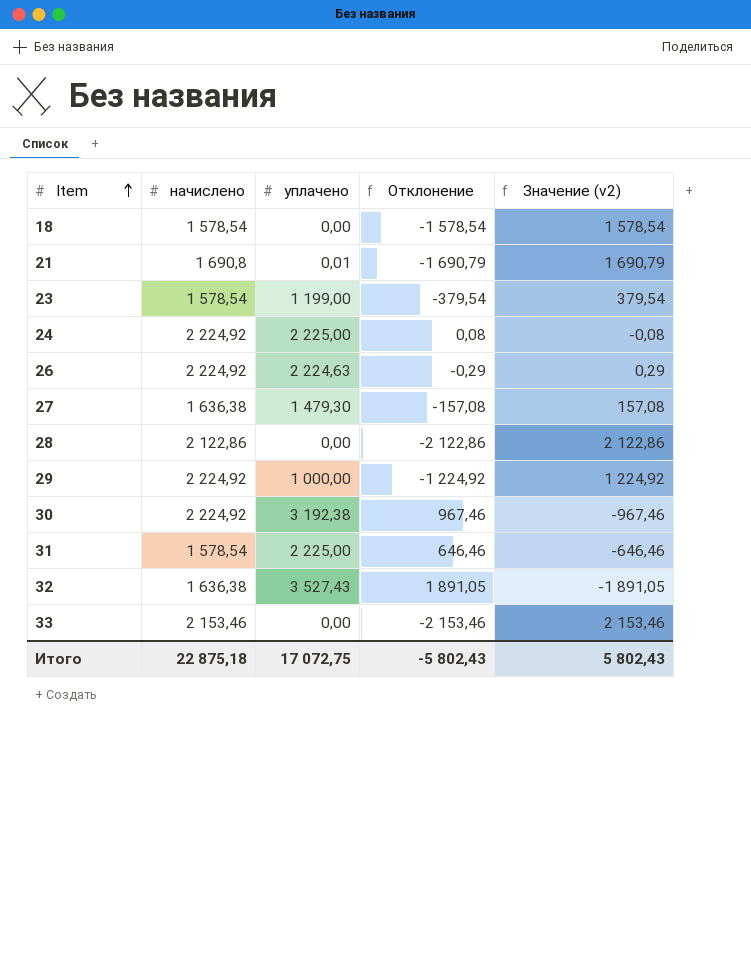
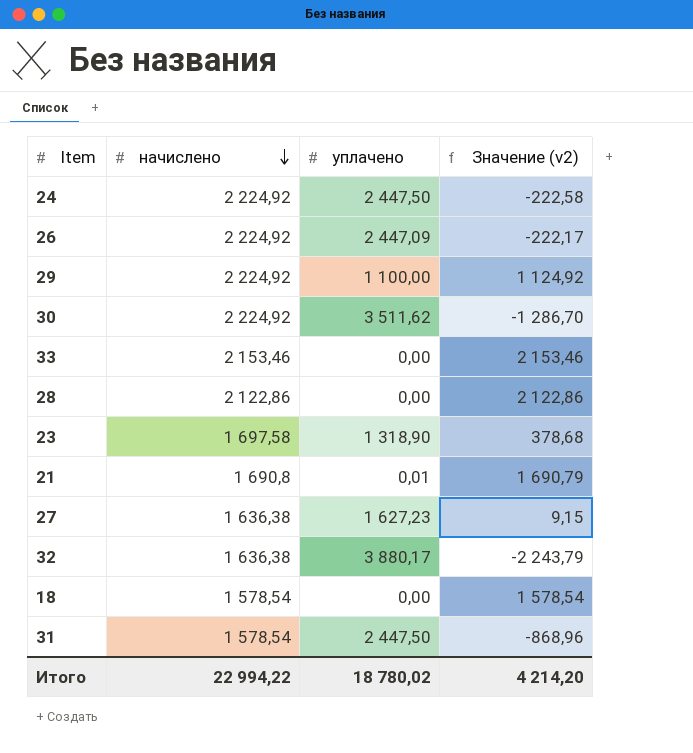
row order: Item ascending -> начислено descending
column Отклонение | formula: [уплачено] - [начислено] -> none
24 | уплачено: 2 225,00 -> 2 447,50
24 | Значение (v2): -0,08 -> -222,58
26 | уплачено: 2 224,63 -> 2 447,09
26 | Значение (v2): 0,29 -> -222,17
29 | уплачено: 1 000,00 -> 1 100,00
29 | Значение (v2): 1 224,92 -> 1 124,92
30 | уплачено: 3 192,38 -> 3 511,62
30 | Значение (v2): -967,46 -> -1 286,70
23 | начислено: 1 578,54 -> 1 697,58
23 | уплачено: 1 199,00 -> 1 318,90
23 | Значение (v2): 379,54 -> 378,68
27 | уплачено: 1 479,30 -> 1 627,23
27 | Значение (v2): 157,08 -> 9,15
32 | уплачено: 3 527,43 -> 3 880,17
32 | Значение (v2): -1 891,05 -> -2 243,79
31 | уплачено: 2 225,00 -> 2 447,50
31 | Значение (v2): -646,46 -> -868,96
Итого | начислено: 22 875,18 -> 22 994,22
Итого | уплачено: 17 072,75 -> 18 780,02
Итого | Значение (v2): 5 802,43 -> 4 214,20

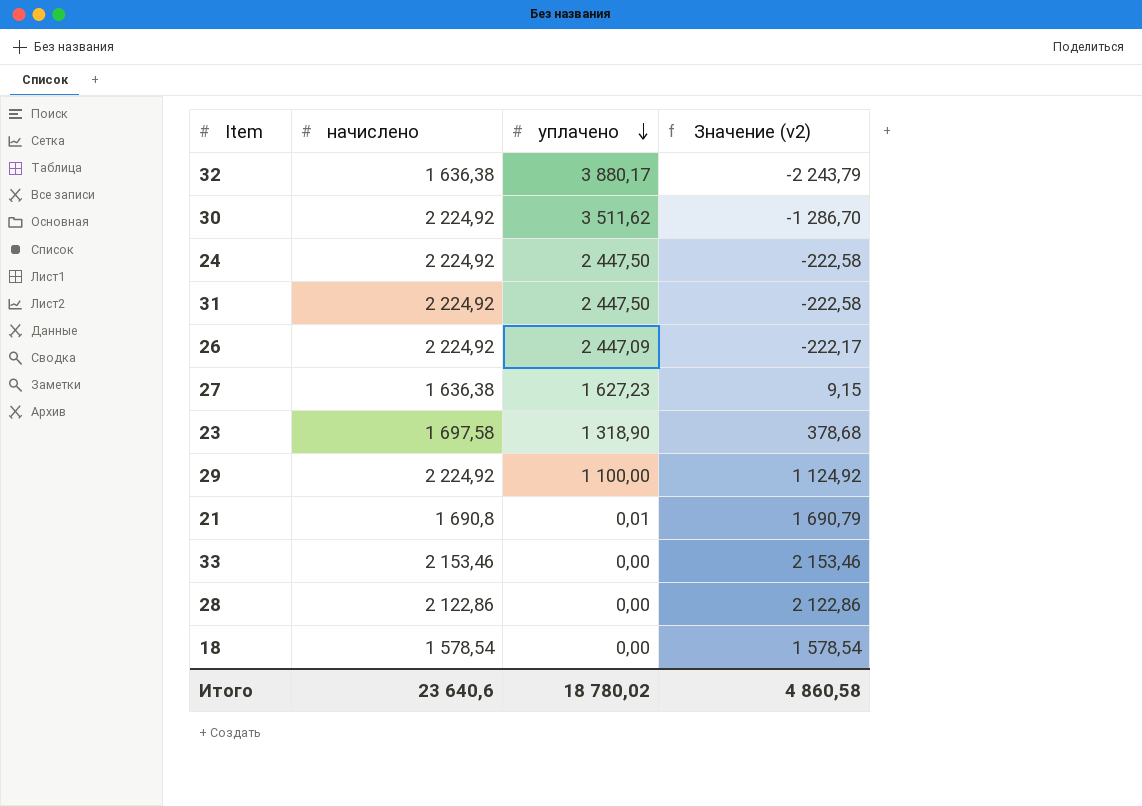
row order: начислено descending -> уплачено descending
31 | начислено: 1 578,54 -> 2 224,92
31 | Значение (v2): -868,96 -> -222,58
Итого | начислено: 22 994,22 -> 23 640,6
Итого | Значение (v2): 4 214,20 -> 4 860,58

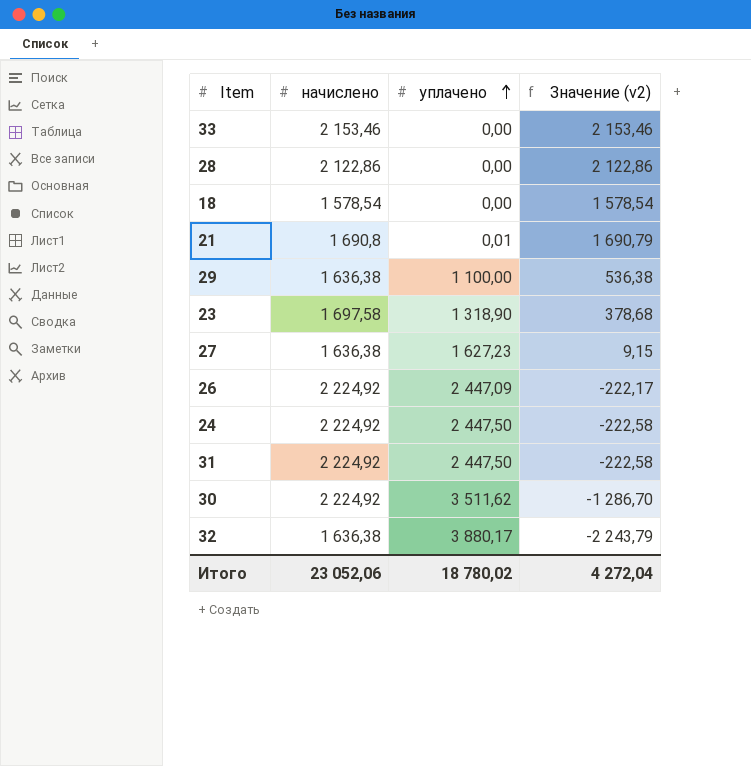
row order: уплачено descending -> уплачено ascending
29 | начислено: 2 224,92 -> 1 636,38
29 | Значение (v2): 1 124,92 -> 536,38
Итого | начислено: 23 640,6 -> 23 052,06
Итого | Значение (v2): 4 860,58 -> 4 272,04

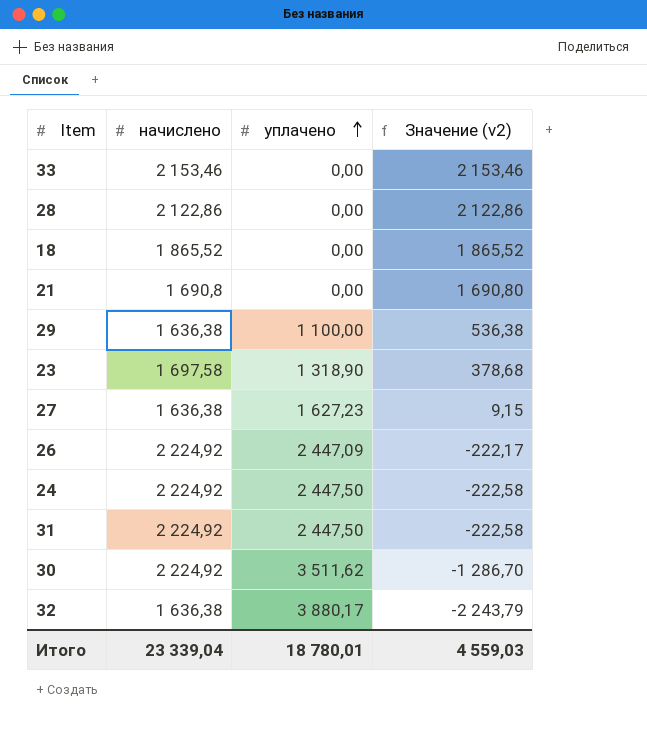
18 | начислено: 1 578,54 -> 1 865,52
18 | Значение (v2): 1 578,54 -> 1 865,52
21 | уплачено: 0,01 -> 0,00
21 | Значение (v2): 1 690,79 -> 1 690,80
Итого | начислено: 23 052,06 -> 23 339,04
Итого | уплачено: 18 780,02 -> 18 780,01
Итого | Значение (v2): 4 272,04 -> 4 559,03

